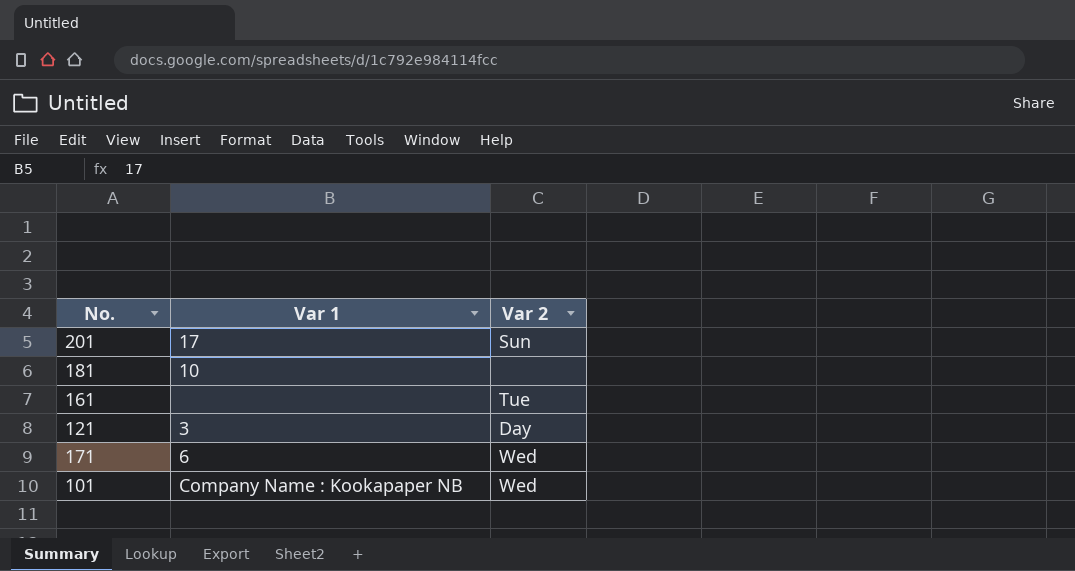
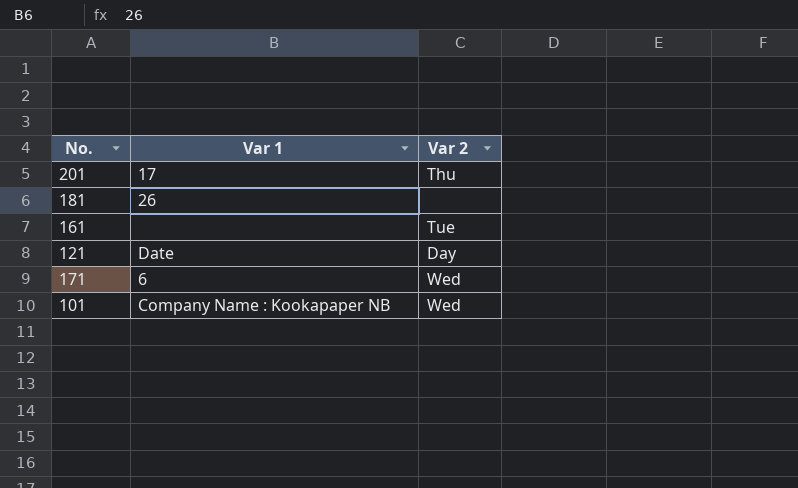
201 | Var 2: Sun -> Thu
181 | Var 1: 10 -> 26
121 | Var 1: 3 -> Date

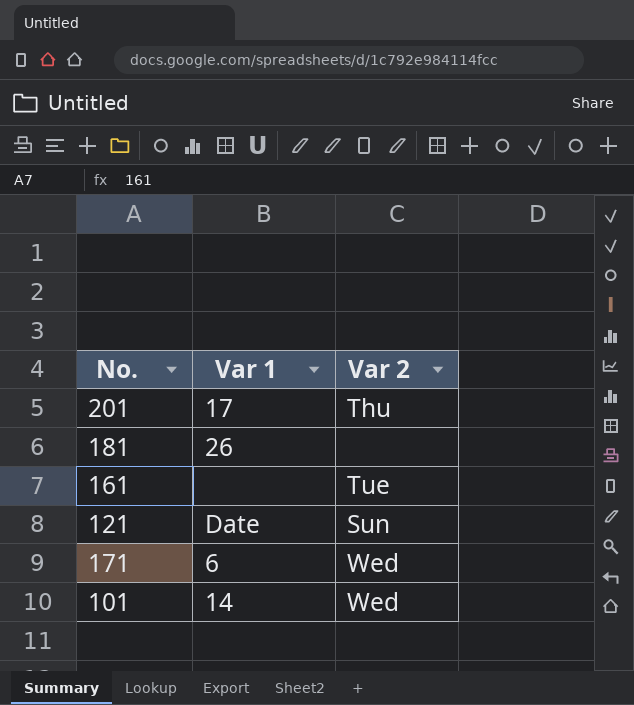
121 | Var 2: Day -> Sun
101 | Var 1: Company Name : Kookapaper NB -> 14

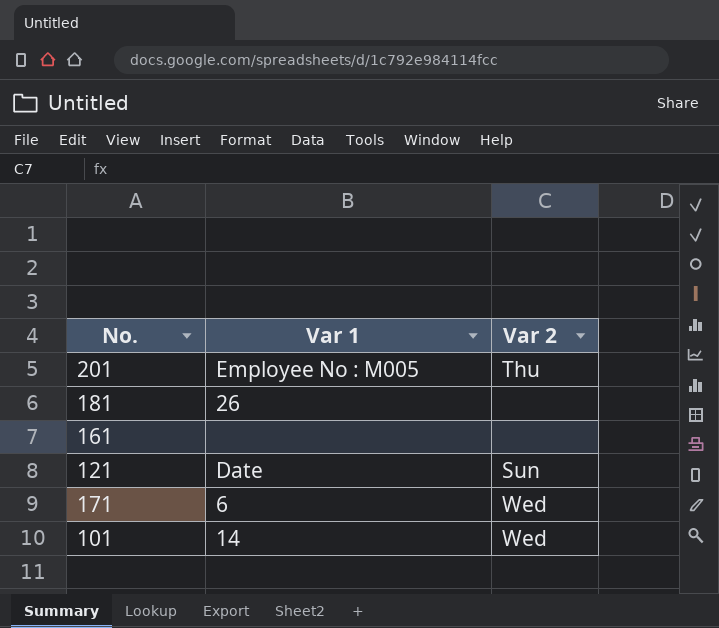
201 | Var 1: 17 -> Employee No : M005
161 | Var 2: Tue -> none

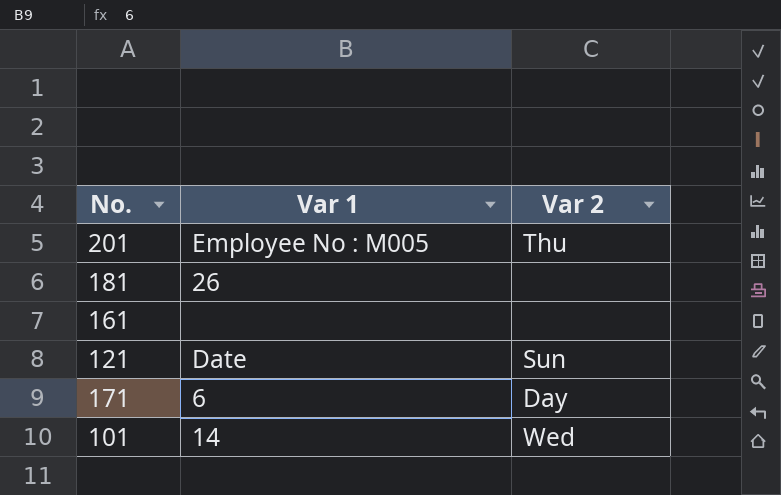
171 | Var 2: Wed -> Day

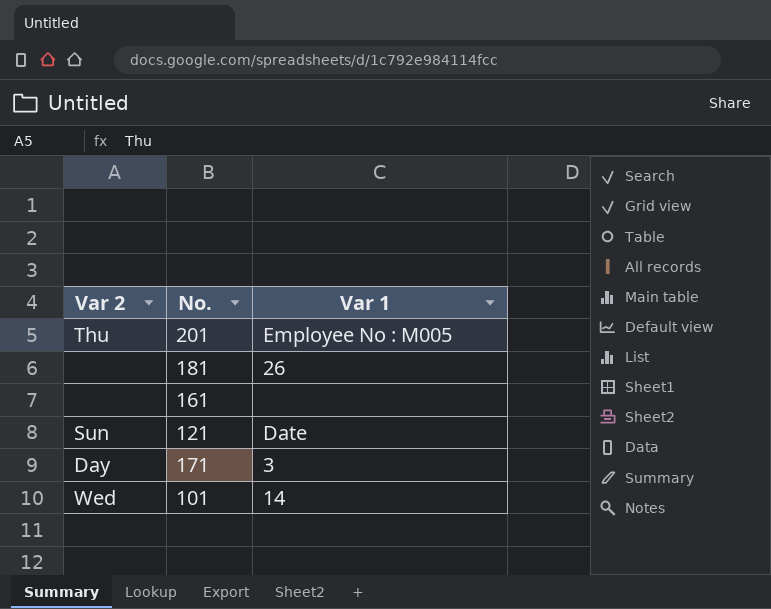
column Var 2 | position: 3 -> 1
171 | Var 1: 6 -> 3

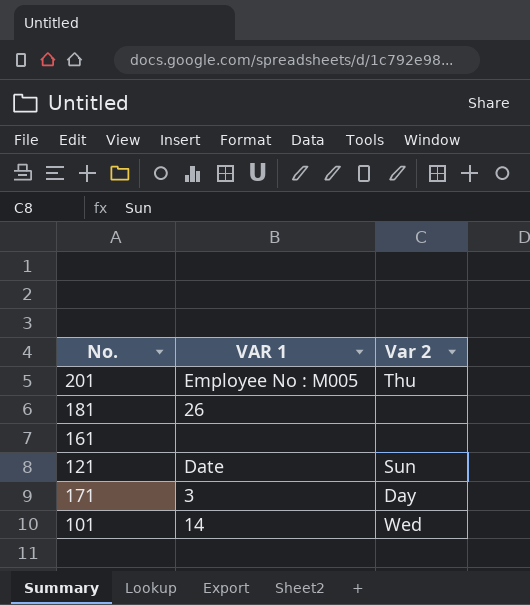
column name: Var 1 -> VAR 1
column Var 2 | position: 1 -> 3

